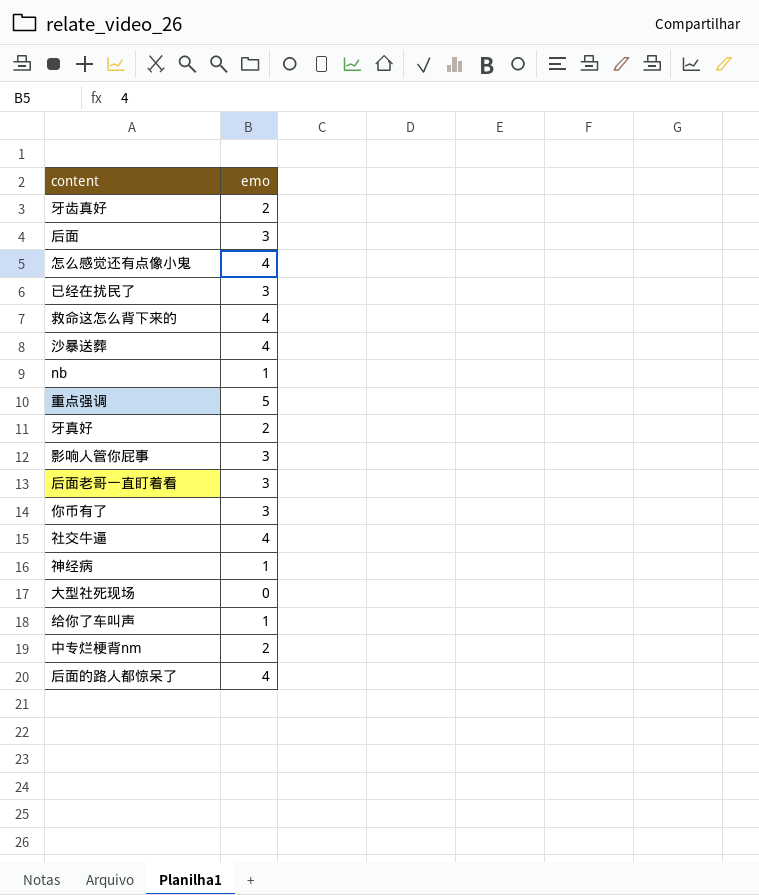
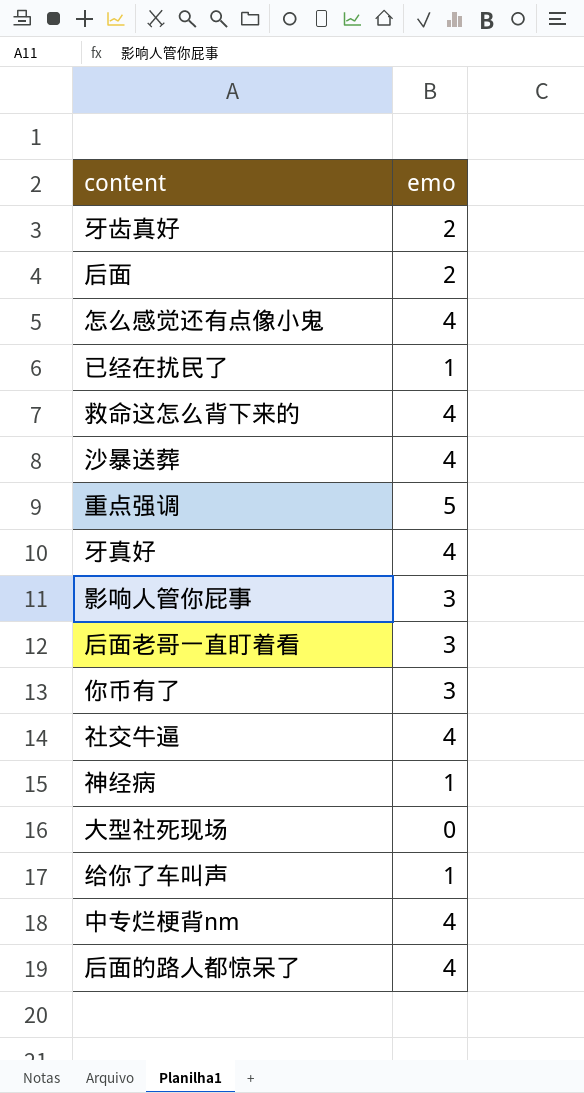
row nb: 1 -> none
后面 | emo: 3 -> 2
已经在扰民了 | emo: 3 -> 1
牙真好 | emo: 2 -> 4
中专烂梗背nm | emo: 2 -> 4

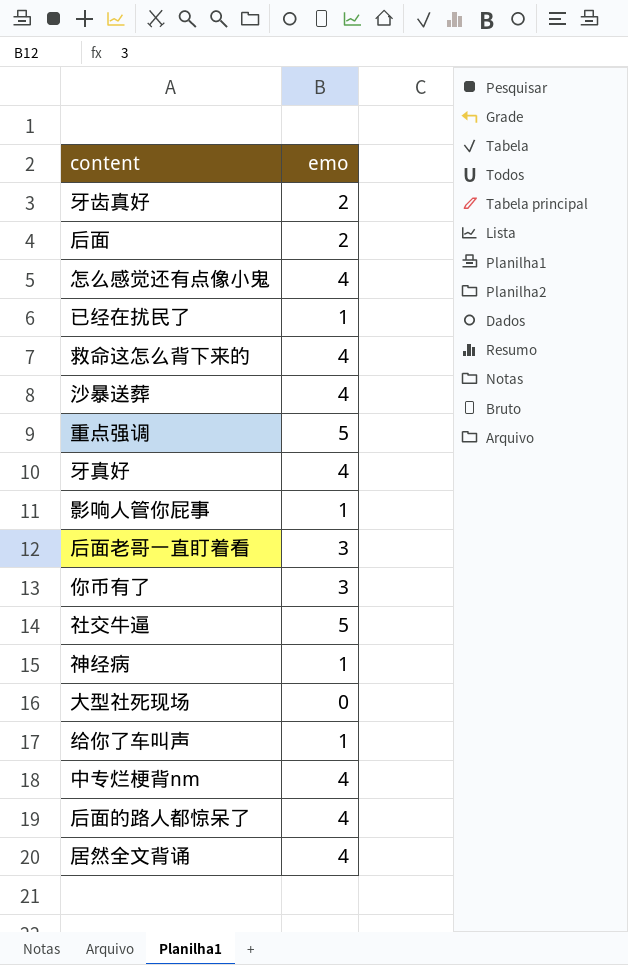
影响人管你屁事 | emo: 3 -> 1
社交牛逼 | emo: 4 -> 5
row 居然全文背诵: none -> 4

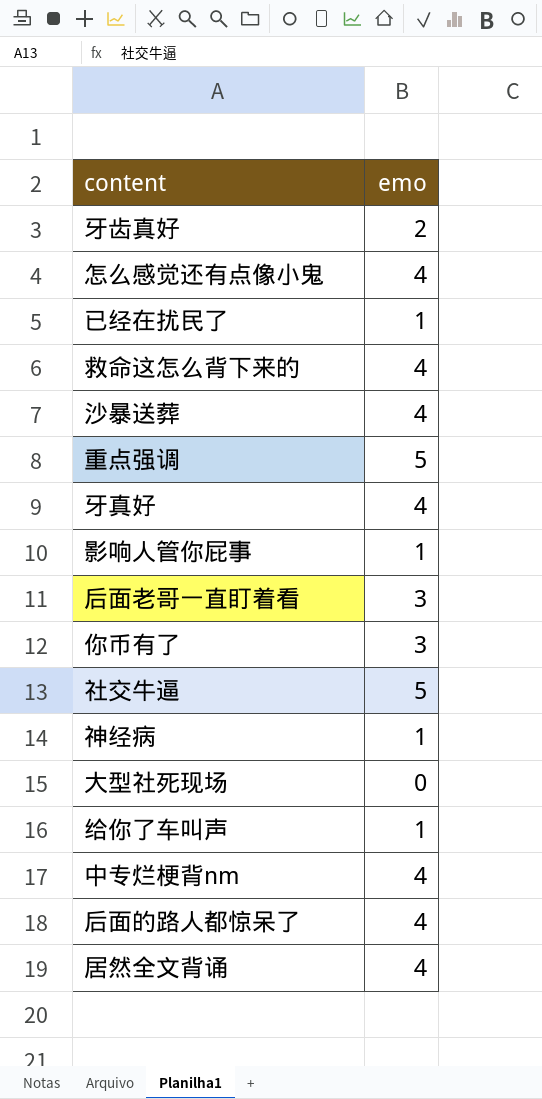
row 后面: 2 -> none

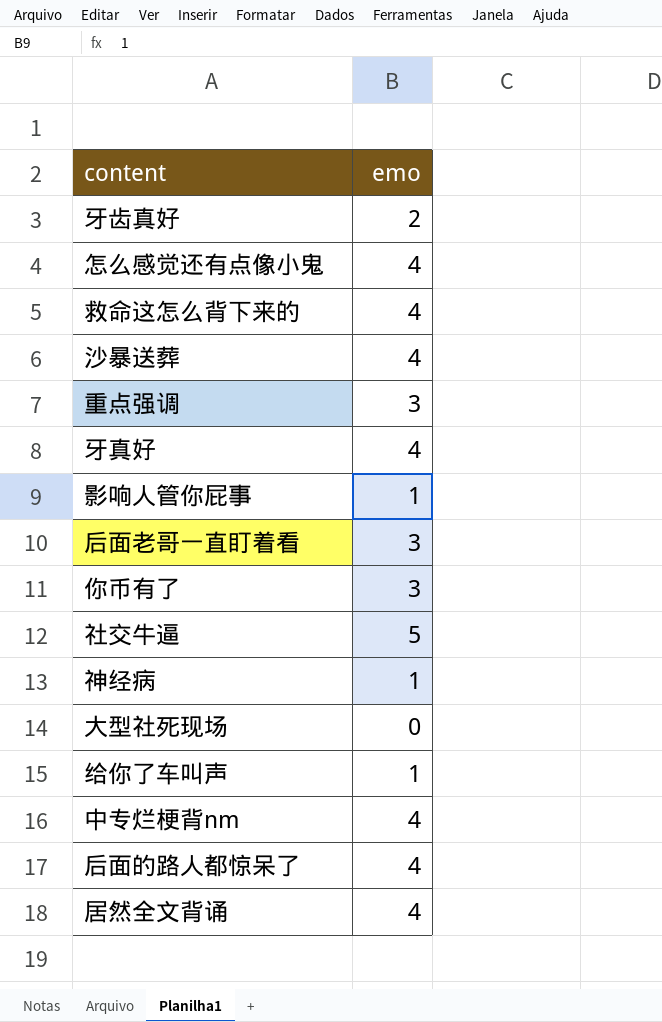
row 已经在扰民了: 1 -> none
重点强调 | emo: 5 -> 3

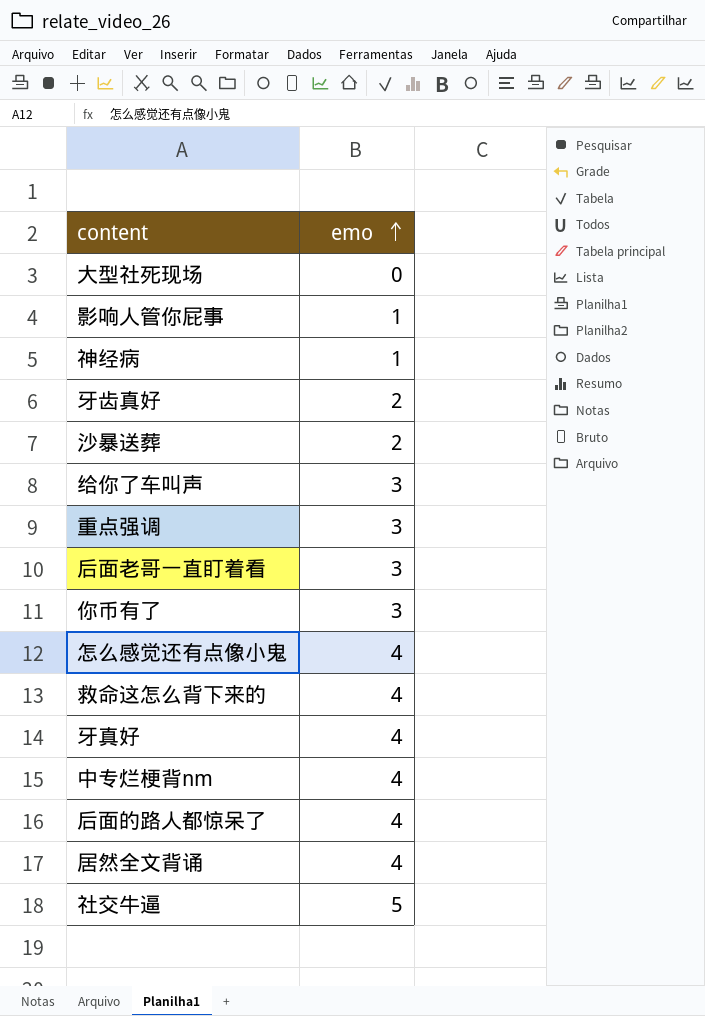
row order: none -> emo ascending
沙暴送葬 | emo: 4 -> 2
给你了车叫声 | emo: 1 -> 3

